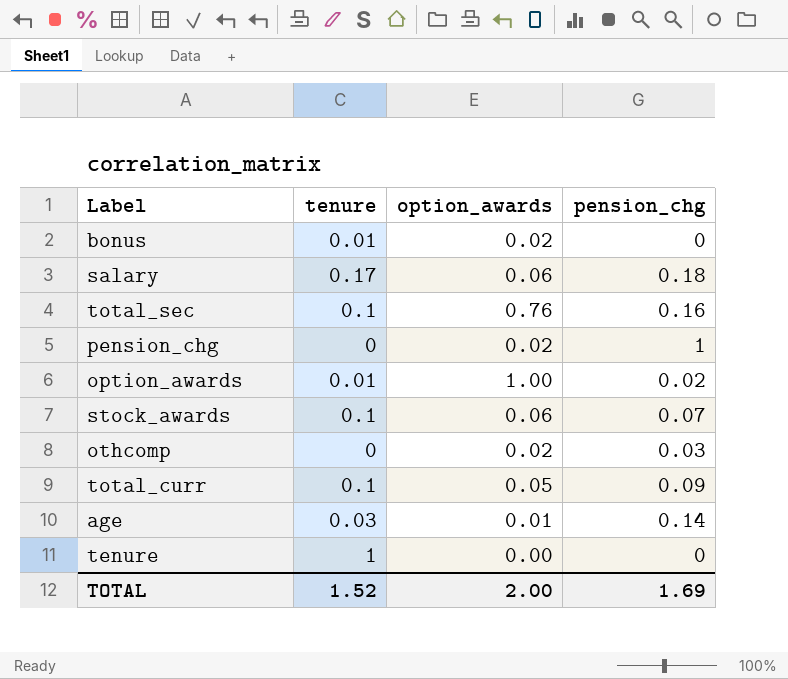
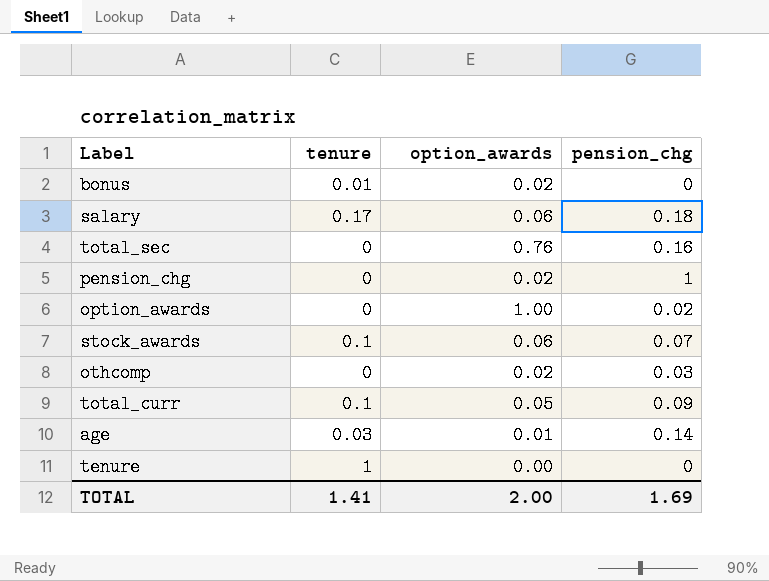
total_sec | tenure: 0.1 -> 0
option_awards | tenure: 0.01 -> 0
TOTAL | tenure: 1.52 -> 1.41

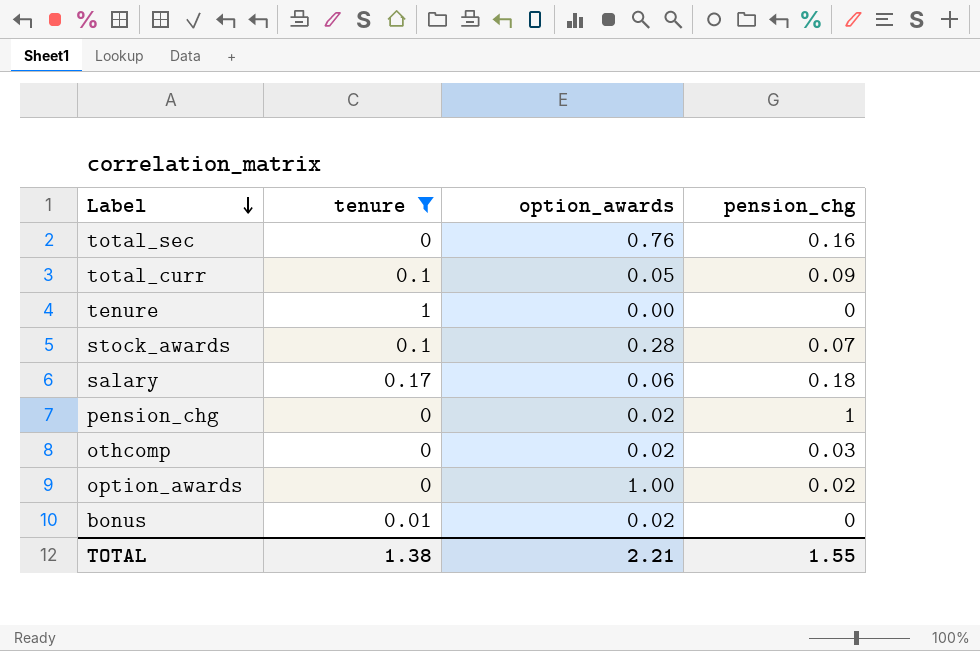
filter: none -> tenure != 0.03
row order: none -> Label descending
stock_awards | option_awards: 0.06 -> 0.28
TOTAL | tenure: 1.41 -> 1.38
TOTAL | option_awards: 2.00 -> 2.21
TOTAL | pension_chg: 1.69 -> 1.55

